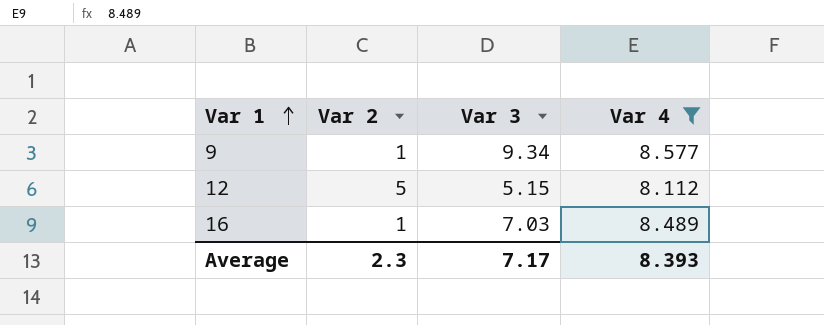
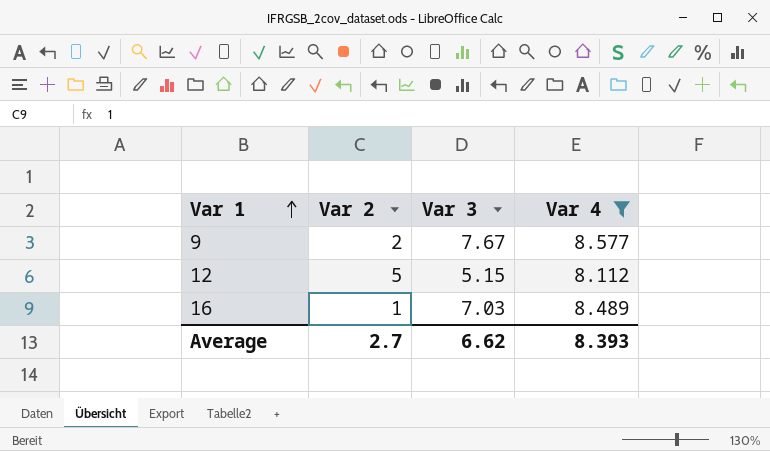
9 | Var 2: 1 -> 2
9 | Var 3: 9.34 -> 7.67
Average | Var 2: 2.3 -> 2.7
Average | Var 3: 7.17 -> 6.62

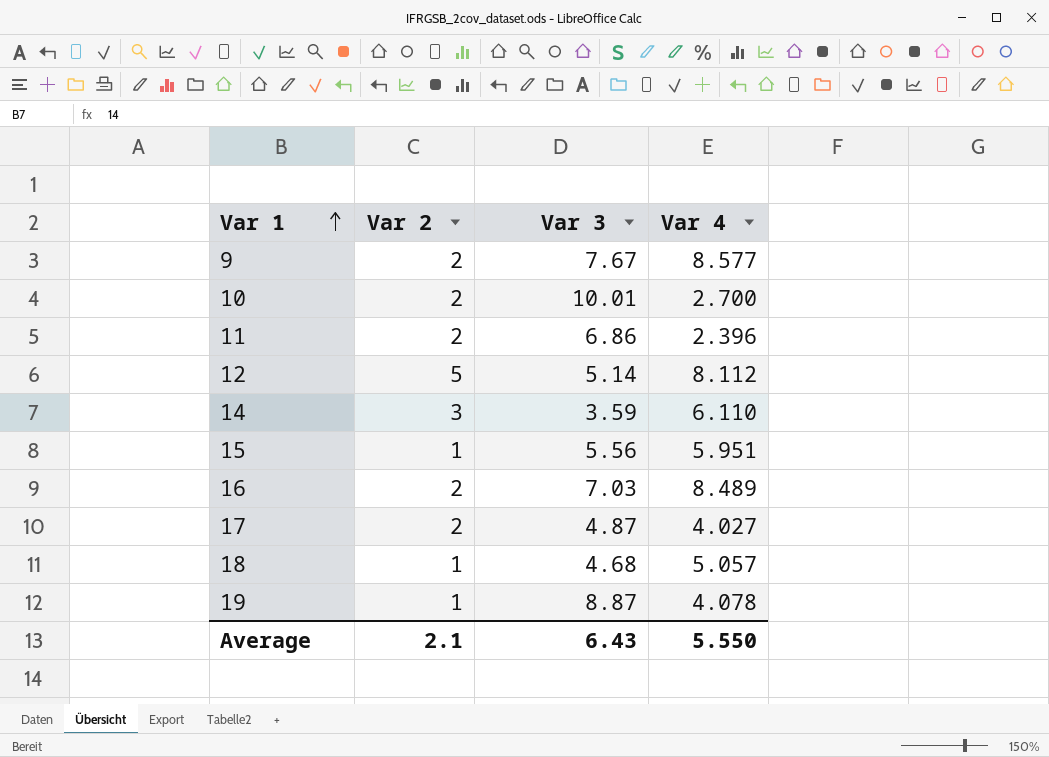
filter: Var 4 >= 8.112 -> none
12 | Var 3: 5.15 -> 5.14
16 | Var 2: 1 -> 2
Average | Var 2: 2.7 -> 2.1
Average | Var 3: 6.62 -> 6.43
Average | Var 4: 8.393 -> 5.550

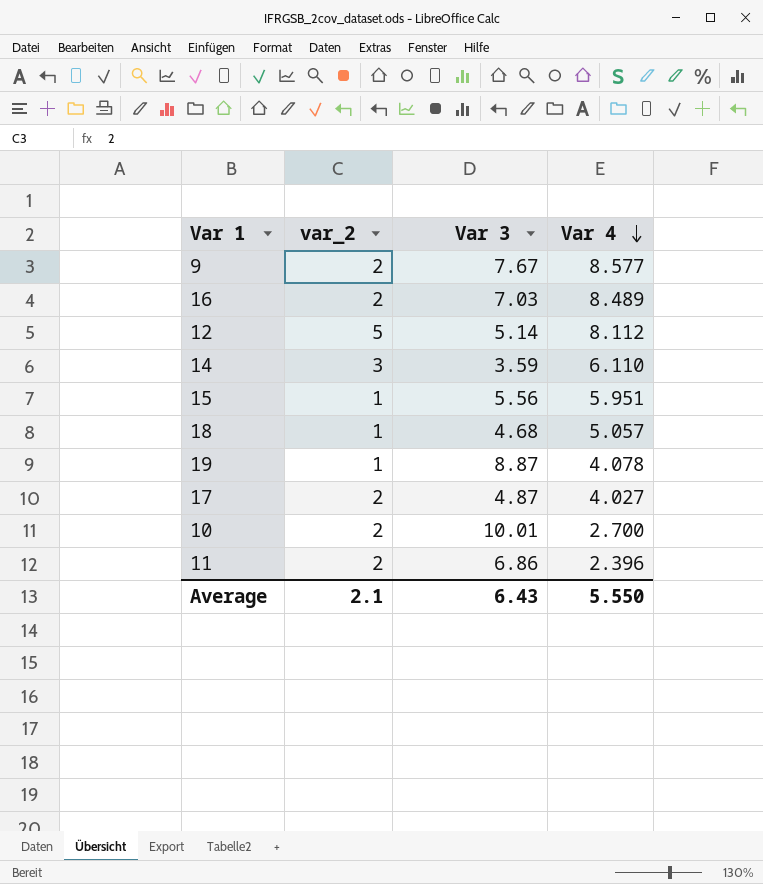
row order: Var 1 ascending -> Var 4 descending
column name: Var 2 -> var_2

